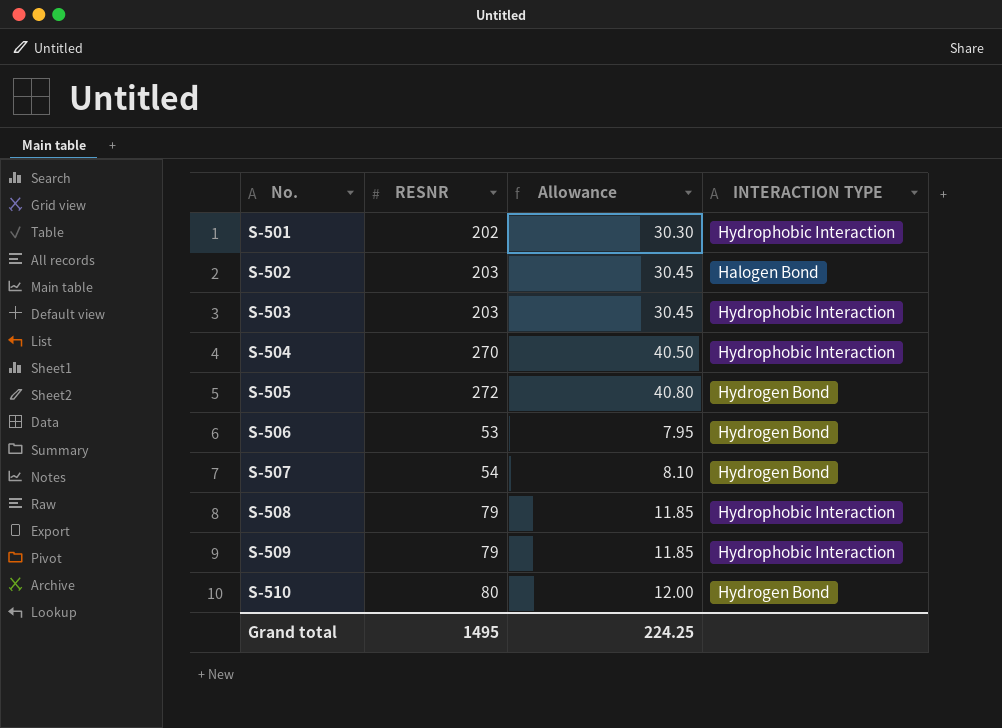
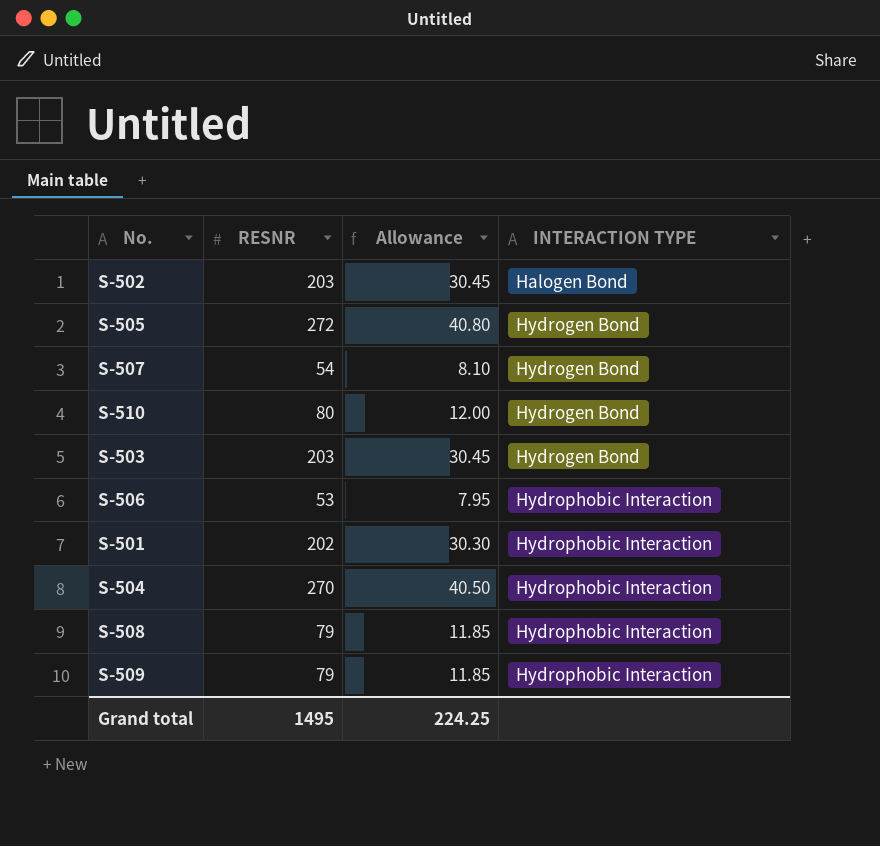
row order: No. ascending -> INTERACTION TYPE ascending
S-503 | INTERACTION TYPE: Hydrophobic Interaction -> Hydrogen Bond
S-506 | INTERACTION TYPE: Hydrogen Bond -> Hydrophobic Interaction

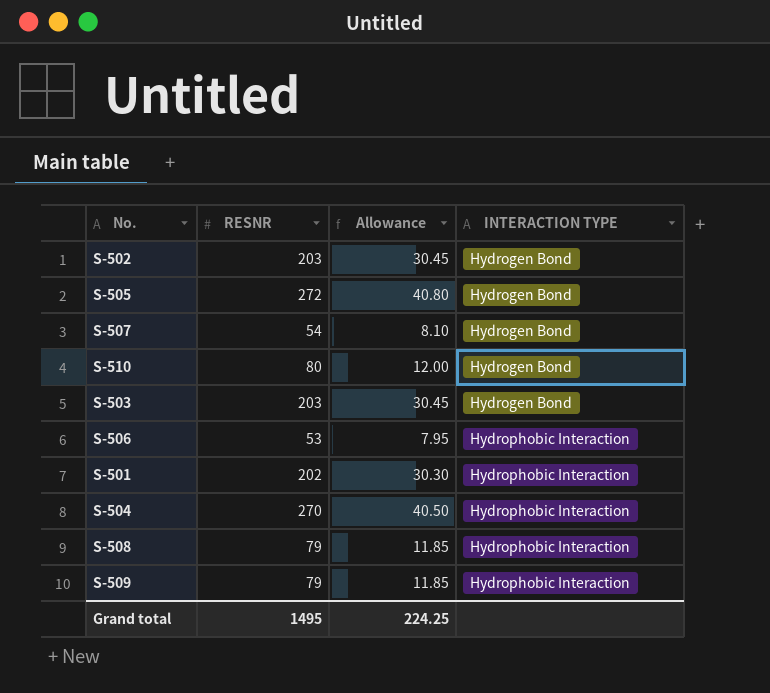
S-502 | INTERACTION TYPE: Halogen Bond -> Hydrogen Bond

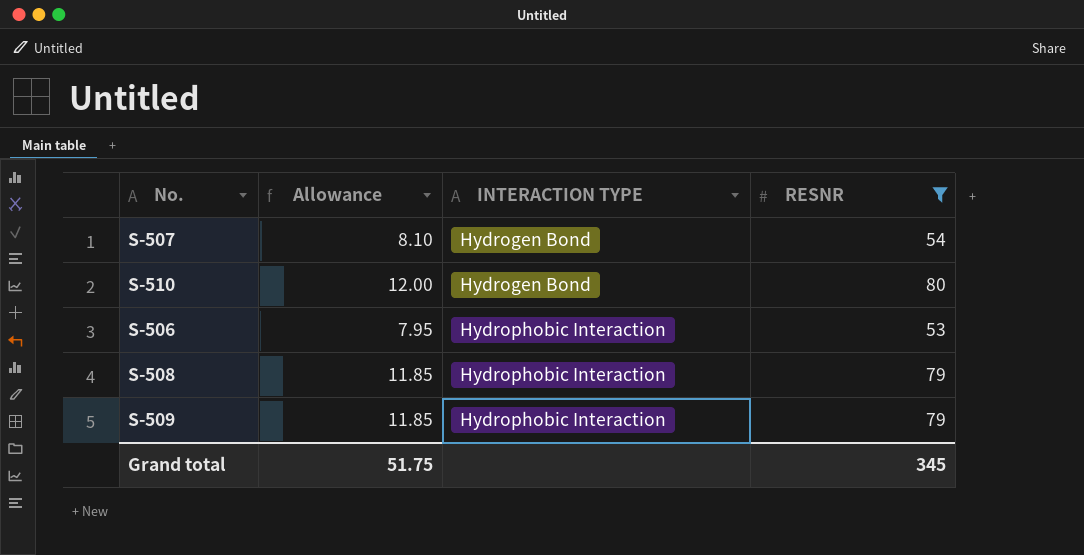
filter: none -> RESNR <= 80
column RESNR | position: 2 -> 4
Grand total | Allowance: 224.25 -> 51.75
Grand total | RESNR: 1495 -> 345

